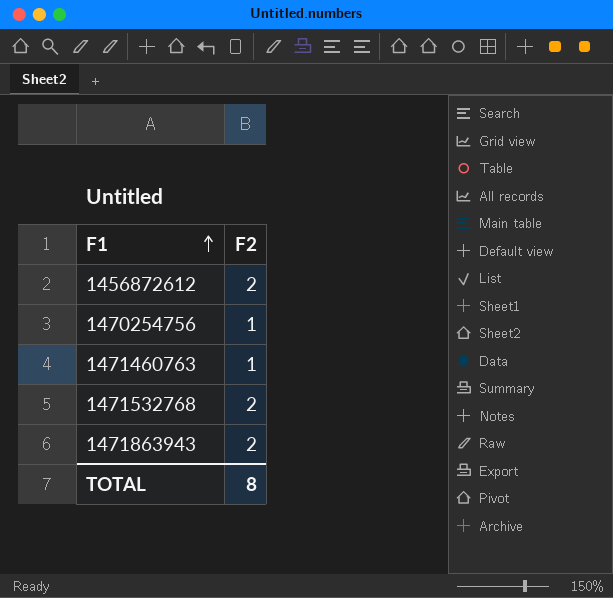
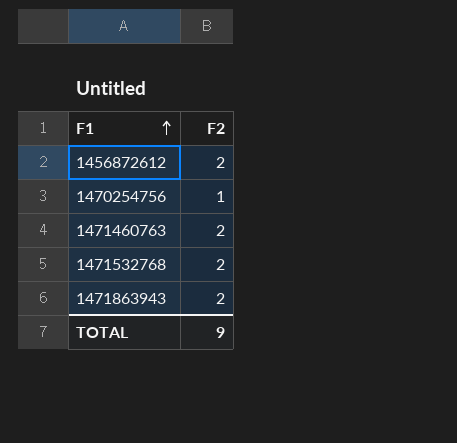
1471460763 | F2: 1 -> 2
TOTAL | F2: 8 -> 9

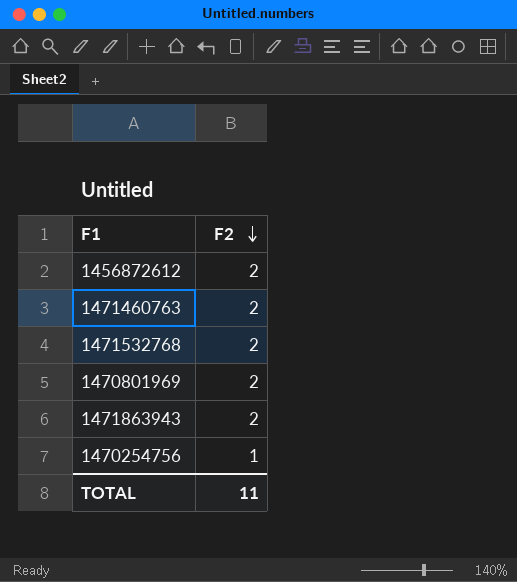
row order: F1 ascending -> F2 descending
row 1470801969: none -> 2
TOTAL | F2: 9 -> 11

